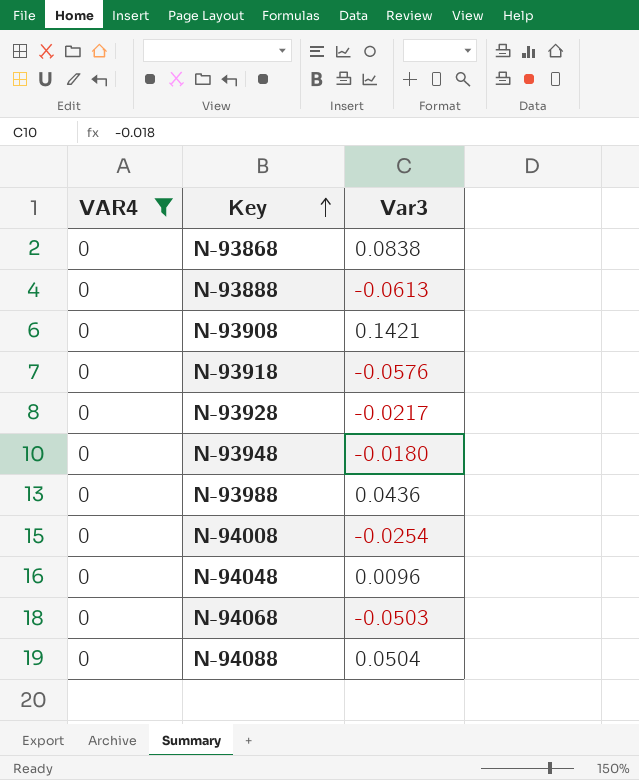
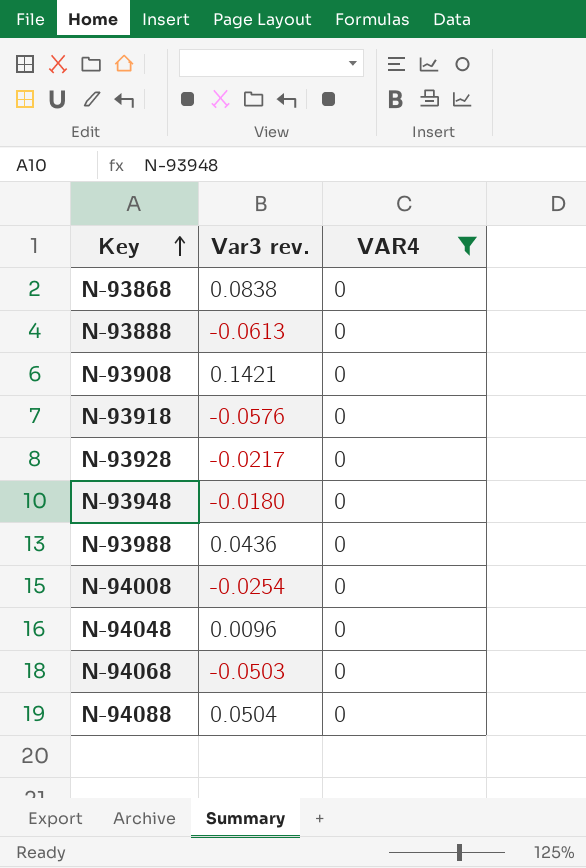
column name: Var3 -> Var3 rev.
column VAR4 | position: 1 -> 3

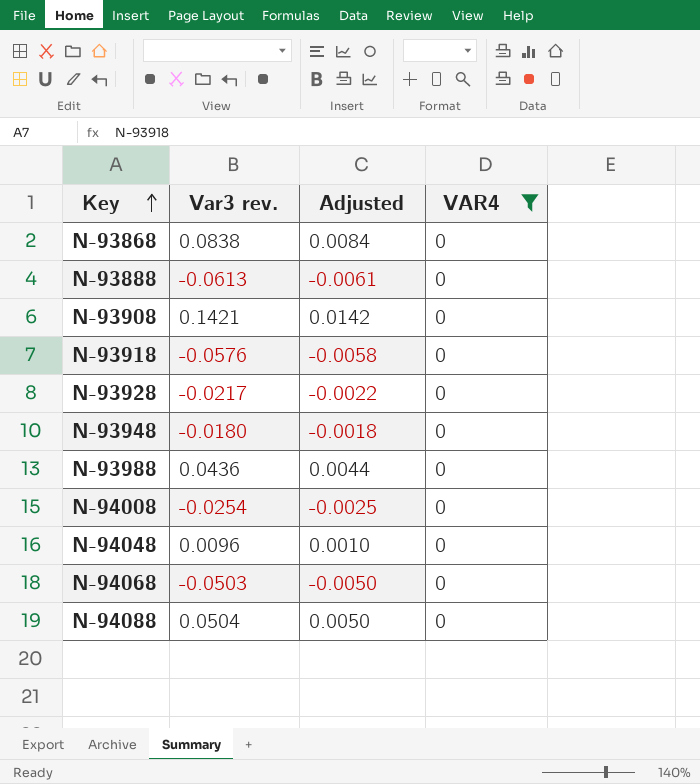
column Adjusted | formula: none -> [Var3 rev.] * 0.1

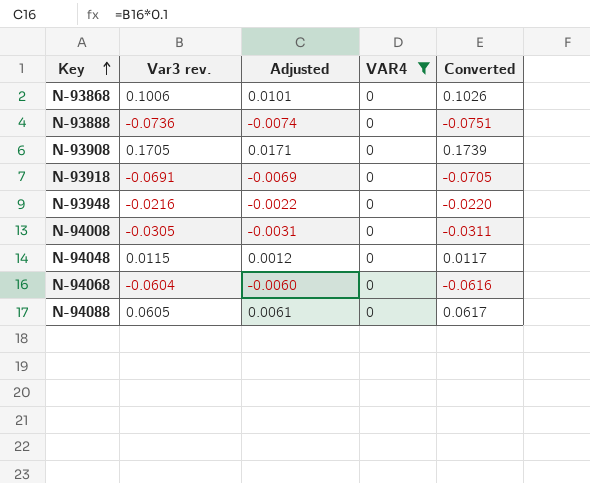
column Converted | formula: none -> [Var3 rev.] * 1.02
row N-93928: -0.0217 | -0.0022 | 0 -> none
row N-93988: 0.0436 | 0.0044 | 0 -> none
N-93868 | Var3 rev.: 0.0838 -> 0.1006
N-93868 | Adjusted: 0.0084 -> 0.0101
N-93888 | Var3 rev.: -0.0613 -> -0.0736
N-93888 | Adjusted: -0.0061 -> -0.0074
N-93908 | Var3 rev.: 0.1421 -> 0.1705
N-93908 | Adjusted: 0.0142 -> 0.0171
N-93918 | Var3 rev.: -0.0576 -> -0.0691
N-93918 | Adjusted: -0.0058 -> -0.0069
N-93948 | Var3 rev.: -0.0180 -> -0.0216
N-93948 | Adjusted: -0.0018 -> -0.0022
N-94008 | Var3 rev.: -0.0254 -> -0.0305
N-94008 | Adjusted: -0.0025 -> -0.0031
N-94048 | Var3 rev.: 0.0096 -> 0.0115
N-94048 | Adjusted: 0.0010 -> 0.0012
N-94068 | Var3 rev.: -0.0503 -> -0.0604
N-94068 | Adjusted: -0.0050 -> -0.0060
N-94088 | Var3 rev.: 0.0504 -> 0.0605
N-94088 | Adjusted: 0.0050 -> 0.0061

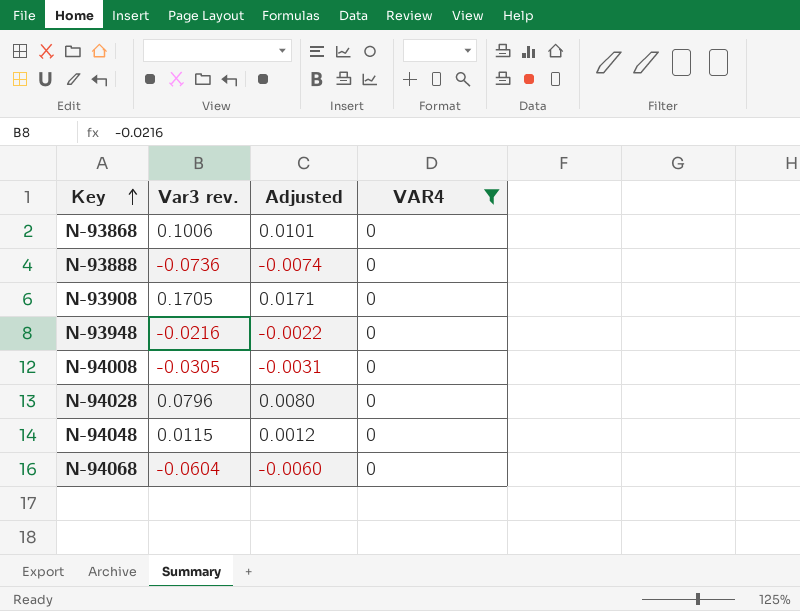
column Converted | formula: [Var3 rev.] * 1.02 -> none
row N-93918: -0.0691 | -0.0069 | 0 | -0.0705 -> none
row N-94088: 0.0605 | 0.0061 | 0 | 0.0617 -> none
row N-94028: none -> 0.0796 | 0.0080 | 0

